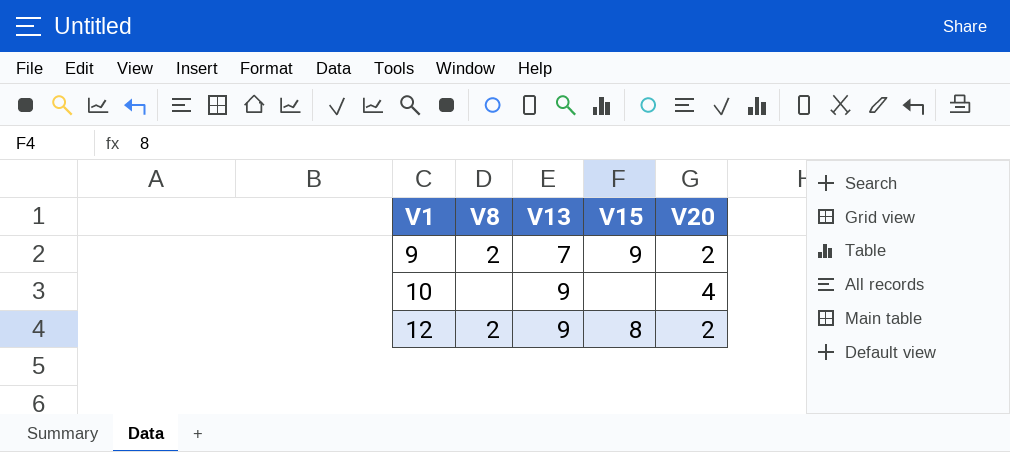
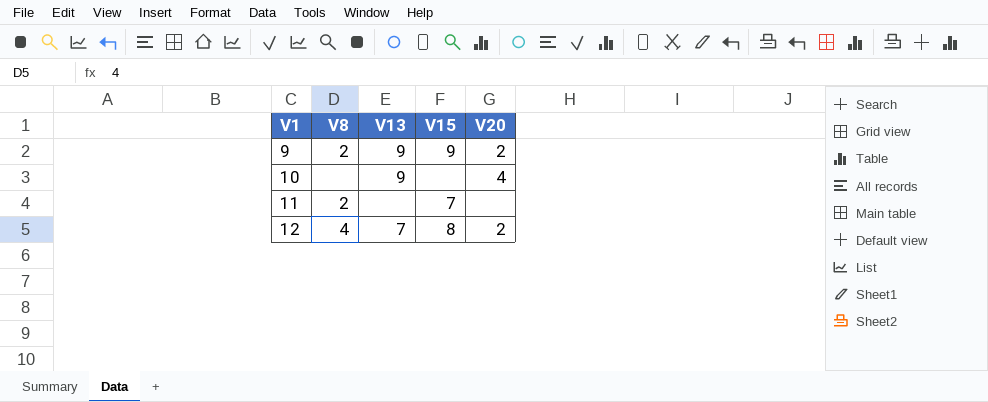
9 | V13: 7 -> 9
row 11: none -> 2 | none | 7 | none
12 | V8: 2 -> 4
12 | V13: 9 -> 7

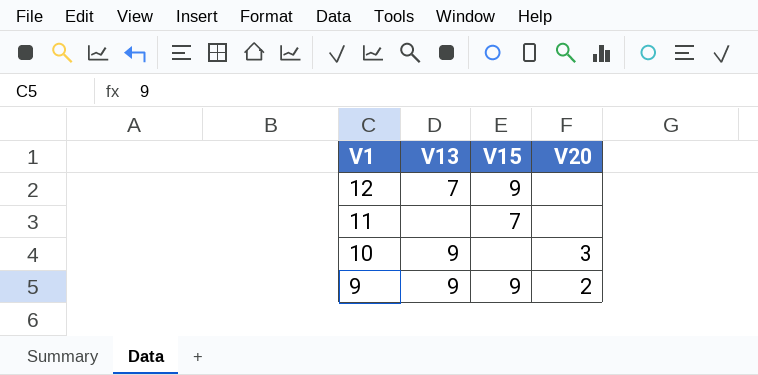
row order: V1 ascending -> V1 descending
column V8 | position: 2 -> none
12 | V15: 8 -> 9
12 | V20: 2 -> none
10 | V20: 4 -> 3

